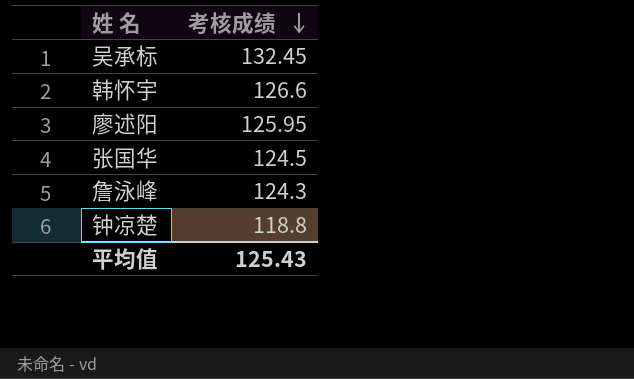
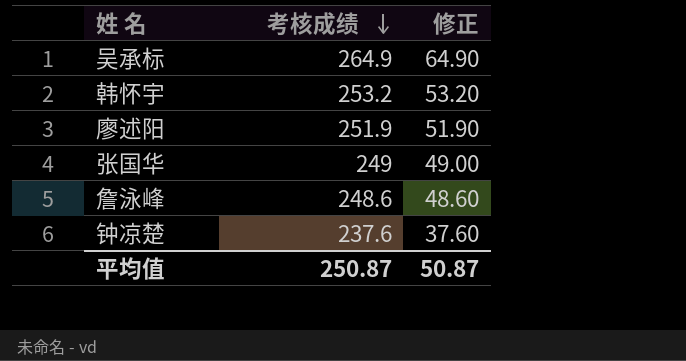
column 修正 | formula: none -> [考核成绩] - 200
吴承标 | 考核成绩: 132.45 -> 264.9
韩怀宇 | 考核成绩: 126.6 -> 253.2
廖述阳 | 考核成绩: 125.95 -> 251.9
张国华 | 考核成绩: 124.5 -> 249
詹泳峰 | 考核成绩: 124.3 -> 248.6
钟凉楚 | 考核成绩: 118.8 -> 237.6
平均值 | 考核成绩: 125.43 -> 250.87

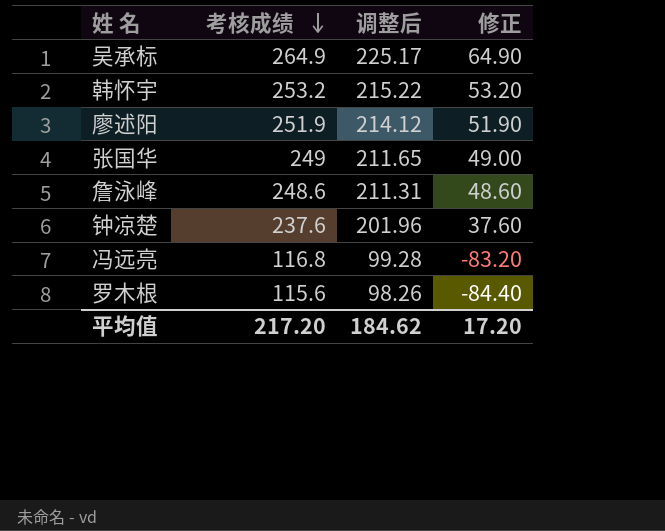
column 调整后 | formula: none -> [考核成绩] * 0.85
row 冯远亮: none -> 116.8 | 99.28 | -83.20
row 罗木根: none -> 115.6 | 98.26 | -84.40
平均值 | 考核成绩: 250.87 -> 217.20
平均值 | 修正: 50.87 -> 17.20

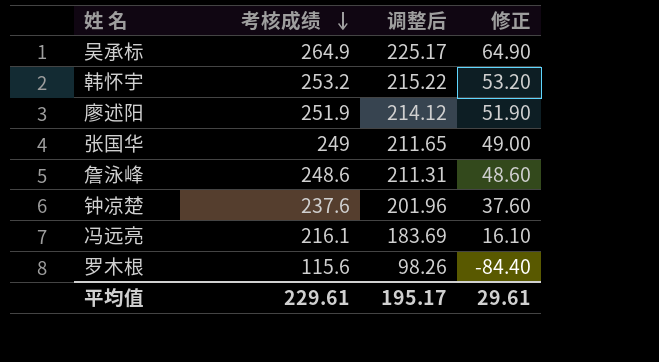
冯远亮 | 考核成绩: 116.8 -> 216.1
冯远亮 | 调整后: 99.28 -> 183.69
冯远亮 | 修正: -83.20 -> 16.10
平均值 | 考核成绩: 217.20 -> 229.61
平均值 | 调整后: 184.62 -> 195.17
平均值 | 修正: 17.20 -> 29.61

